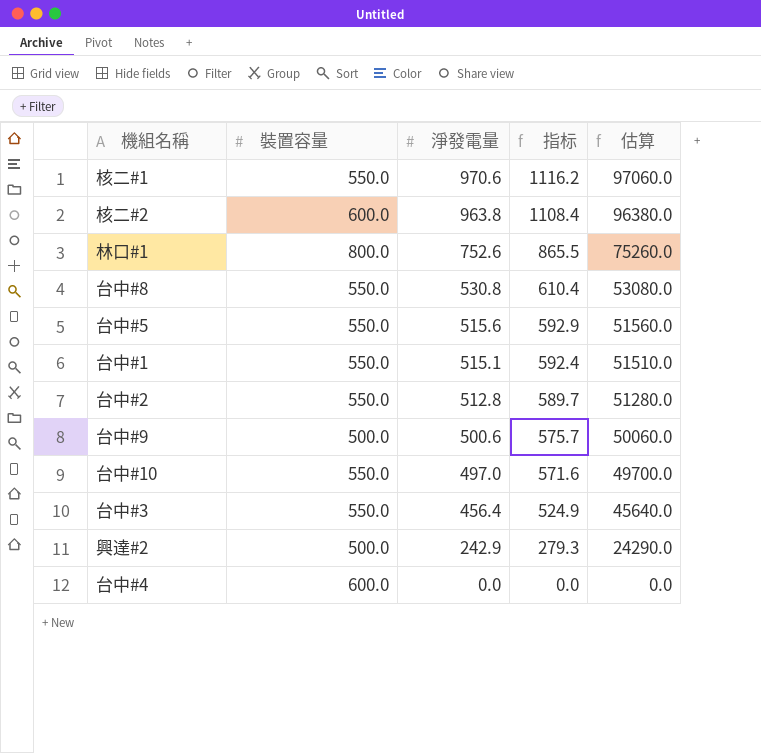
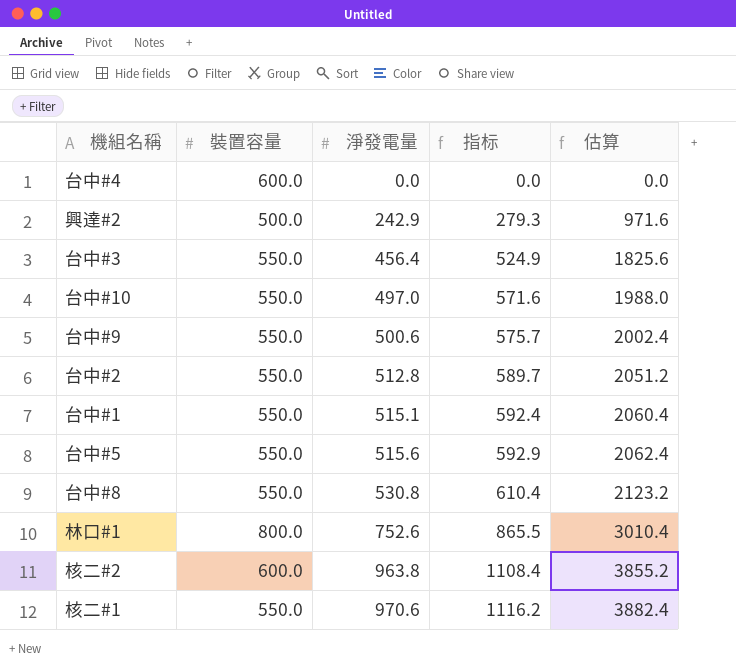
row order: 淨發電量 descending -> 淨發電量 ascending
column 估算 | formula: [淨發電量] * 100 -> [淨發電量] * 4
台中#9 | 裝置容量: 500.0 -> 550.0

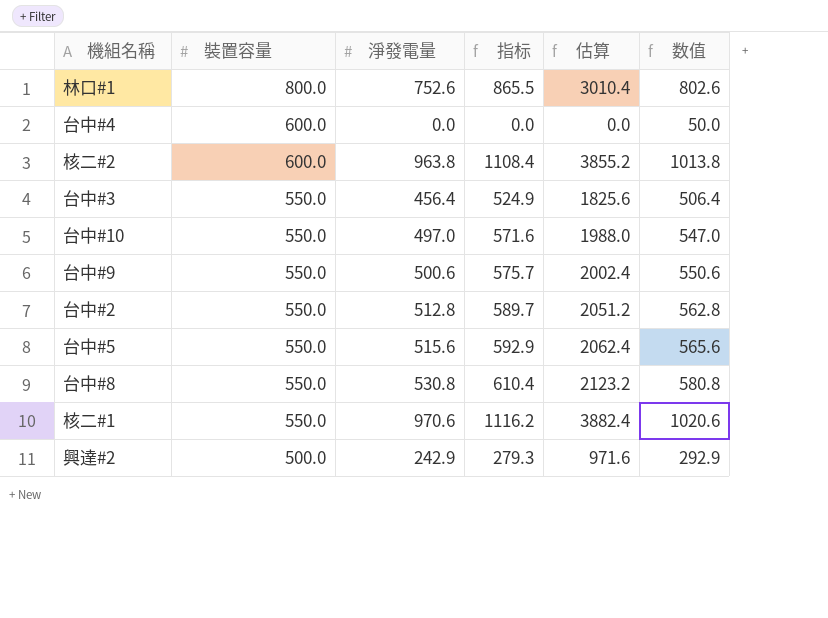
row order: 淨發電量 ascending -> 裝置容量 descending
column 数值 | formula: none -> [淨發電量] + 50
row 台中#1: 550.0 | 515.1 | 592.4 | 2060.4 -> none

